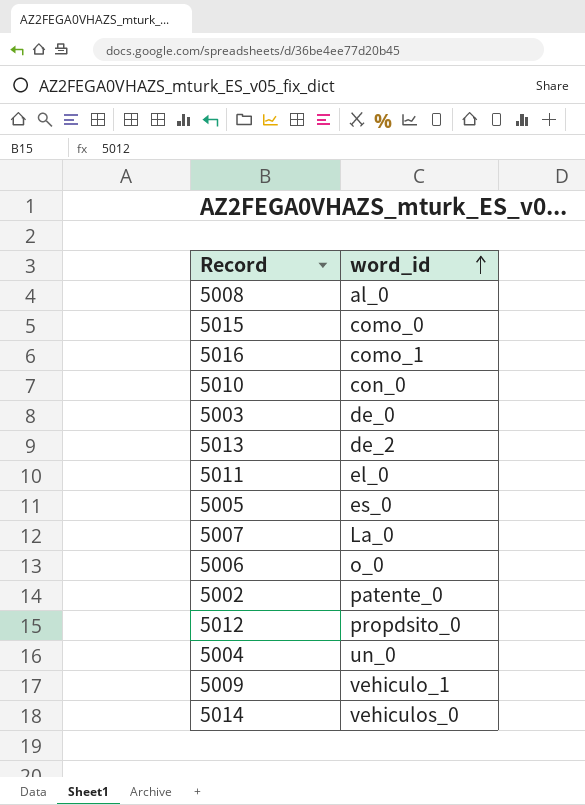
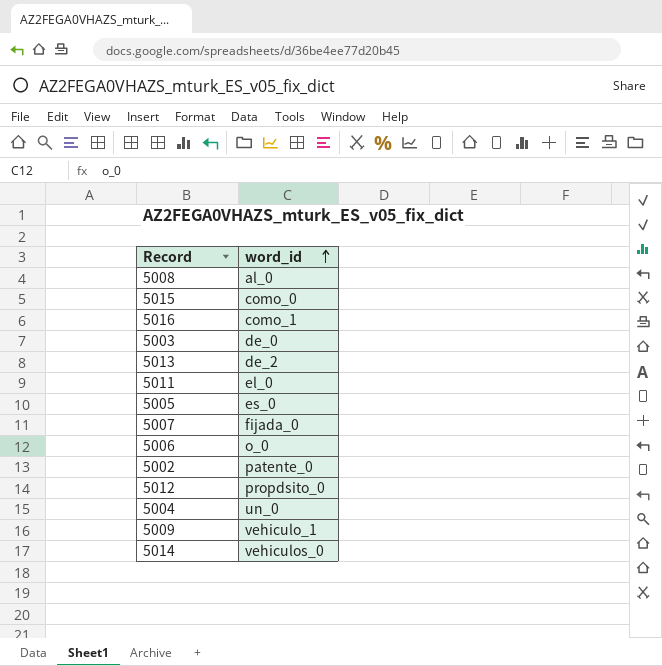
row 5010: con_0 -> none
5007 | word_id: La_0 -> fijada_0

